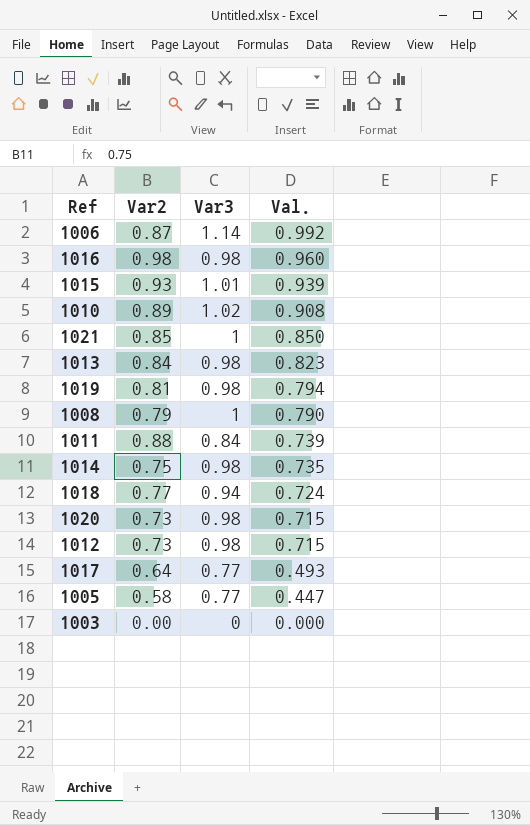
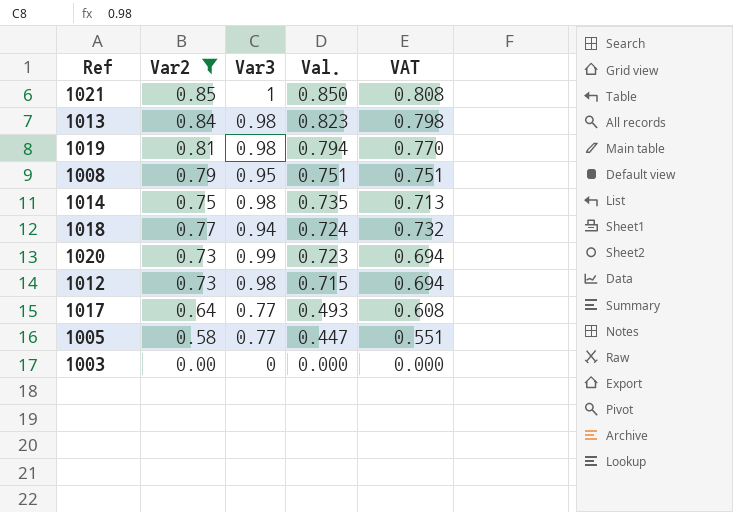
filter: none -> Var2 <= 0.85
column VAT | formula: none -> [Var2] * 0.95
1008 | Var3: 1 -> 0.95
1008 | Val.: 0.790 -> 0.751
1020 | Var3: 0.98 -> 0.99
1020 | Val.: 0.715 -> 0.723

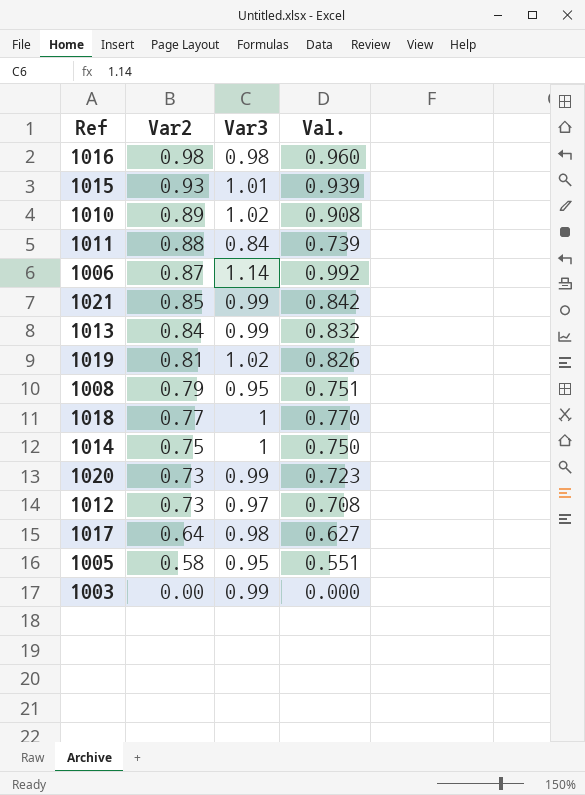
filter: Var2 <= 0.85 -> none
row order: Val. descending -> Var2 descending
column VAT | formula: [Var2] * 0.95 -> none
1021 | Var3: 1 -> 0.99
1021 | Val.: 0.850 -> 0.842
1013 | Var3: 0.98 -> 0.99
1013 | Val.: 0.823 -> 0.832
1019 | Var3: 0.98 -> 1.02
1019 | Val.: 0.794 -> 0.826
1018 | Var3: 0.94 -> 1
1018 | Val.: 0.724 -> 0.770
1014 | Var3: 0.98 -> 1
1014 | Val.: 0.735 -> 0.750
1012 | Var3: 0.98 -> 0.97
1012 | Val.: 0.715 -> 0.708
1017 | Var3: 0.77 -> 0.98
1017 | Val.: 0.493 -> 0.627
1005 | Var3: 0.77 -> 0.95
1005 | Val.: 0.447 -> 0.551
1003 | Var3: 0 -> 0.99

